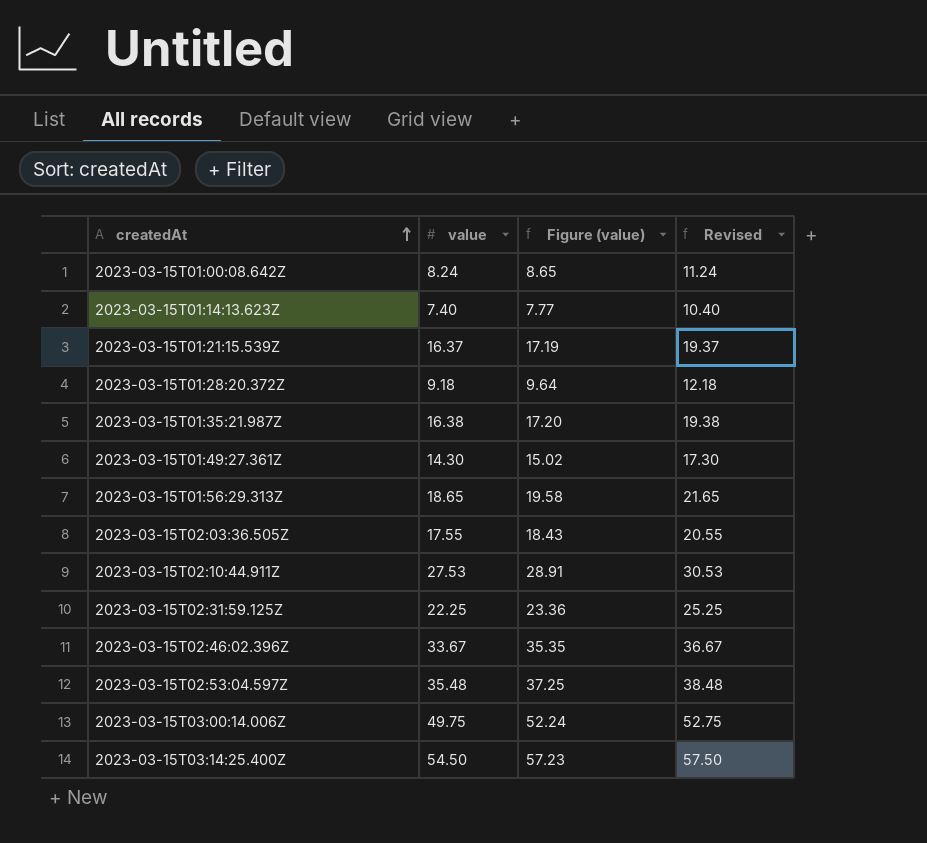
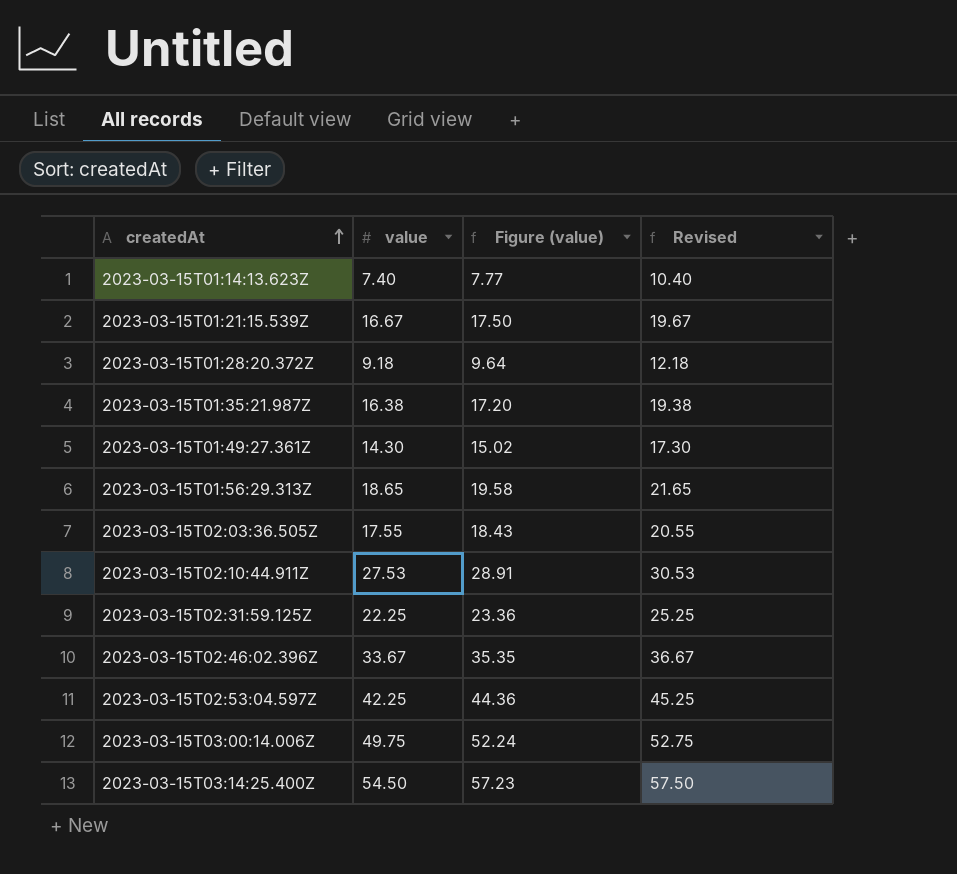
row 2023-03-15T01:00:08.642Z: 8.24 | 8.65 | 11.24 -> none
2023-03-15T01:21:15.539Z | value: 16.37 -> 16.67
2023-03-15T01:21:15.539Z | Figure (value): 17.19 -> 17.50
2023-03-15T01:21:15.539Z | Revised: 19.37 -> 19.67
2023-03-15T02:53:04.597Z | value: 35.48 -> 42.25
2023-03-15T02:53:04.597Z | Figure (value): 37.25 -> 44.36
2023-03-15T02:53:04.597Z | Revised: 38.48 -> 45.25

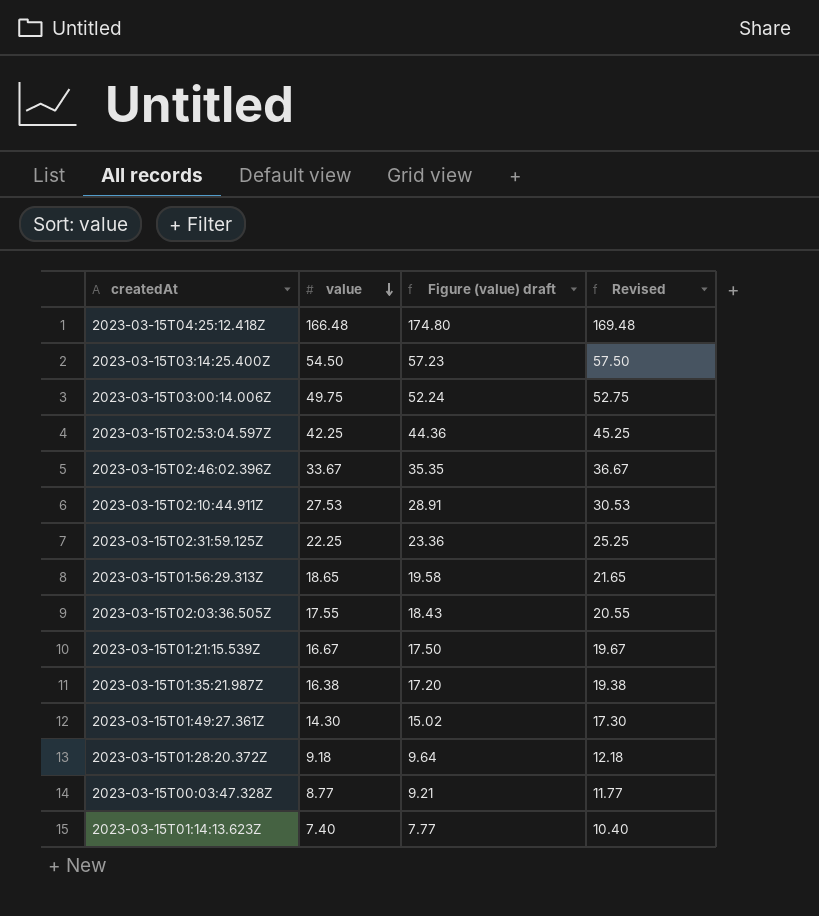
row order: createdAt ascending -> value descending
column name: Figure (value) -> Figure (value) draft
row 2023-03-15T04:25:12.418Z: none -> 166.48 | 174.80 | 169.48
row 2023-03-15T00:03:47.328Z: none -> 8.77 | 9.21 | 11.77

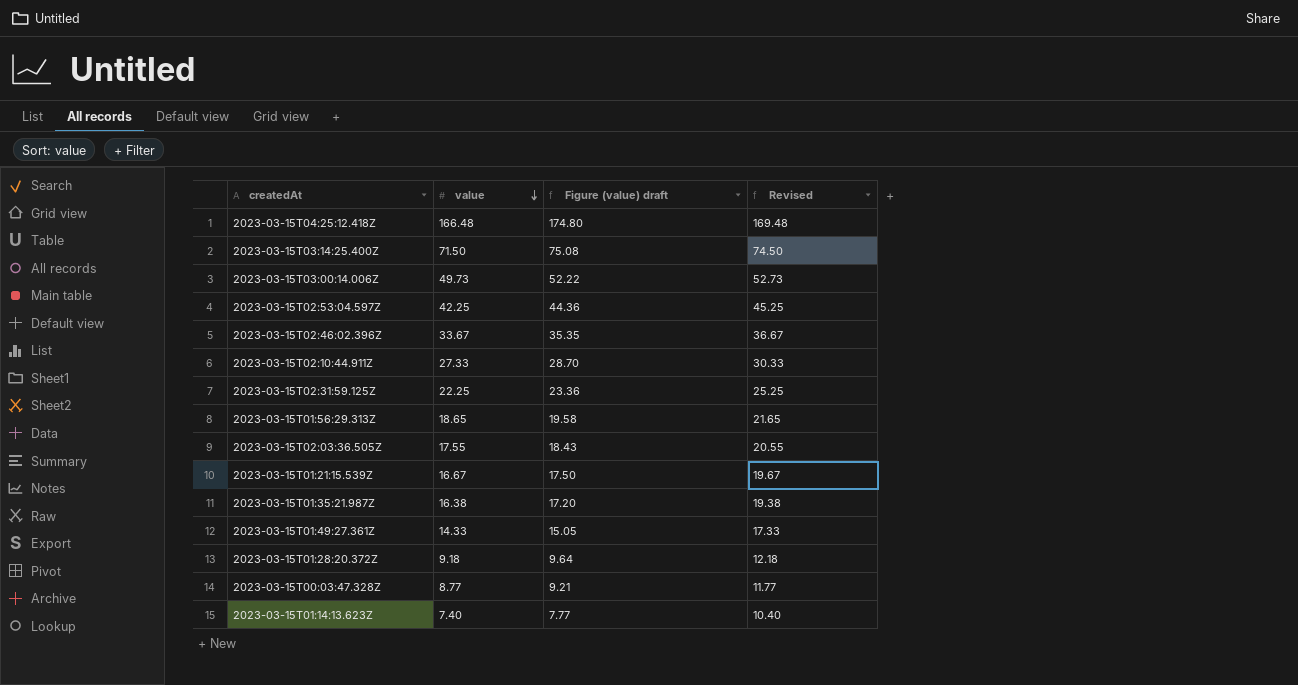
2023-03-15T03:14:25.400Z | value: 54.50 -> 71.50
2023-03-15T03:14:25.400Z | Figure (value) draft: 57.23 -> 75.08
2023-03-15T03:14:25.400Z | Revised: 57.50 -> 74.50
2023-03-15T03:00:14.006Z | value: 49.75 -> 49.73
2023-03-15T03:00:14.006Z | Figure (value) draft: 52.24 -> 52.22
2023-03-15T03:00:14.006Z | Revised: 52.75 -> 52.73
2023-03-15T02:10:44.911Z | value: 27.53 -> 27.33
2023-03-15T02:10:44.911Z | Figure (value) draft: 28.91 -> 28.70
2023-03-15T02:10:44.911Z | Revised: 30.53 -> 30.33
2023-03-15T01:49:27.361Z | value: 14.30 -> 14.33
2023-03-15T01:49:27.361Z | Figure (value) draft: 15.02 -> 15.05
2023-03-15T01:49:27.361Z | Revised: 17.30 -> 17.33

